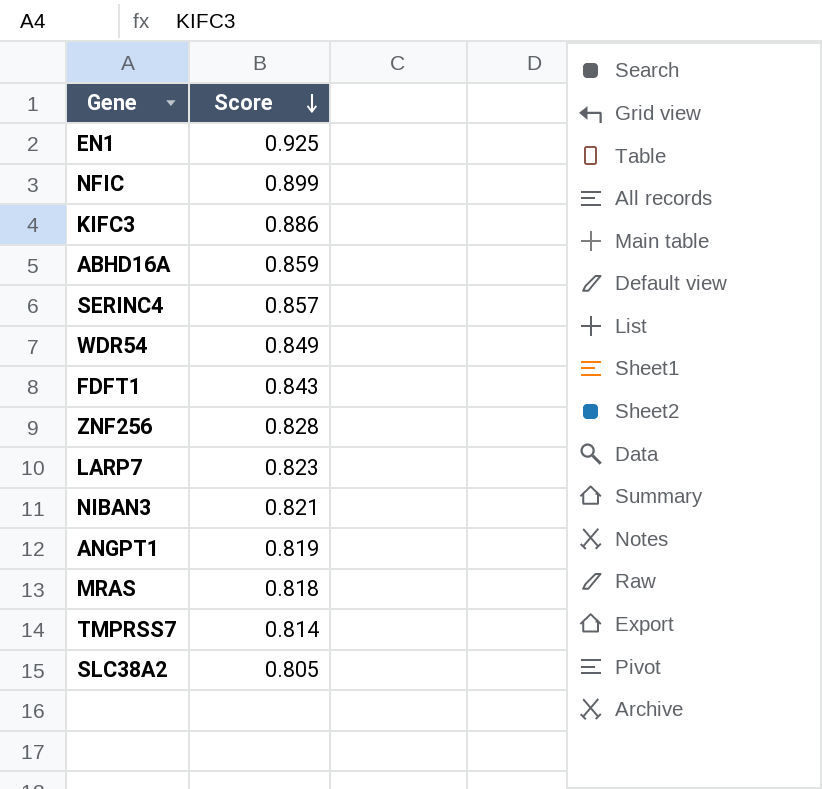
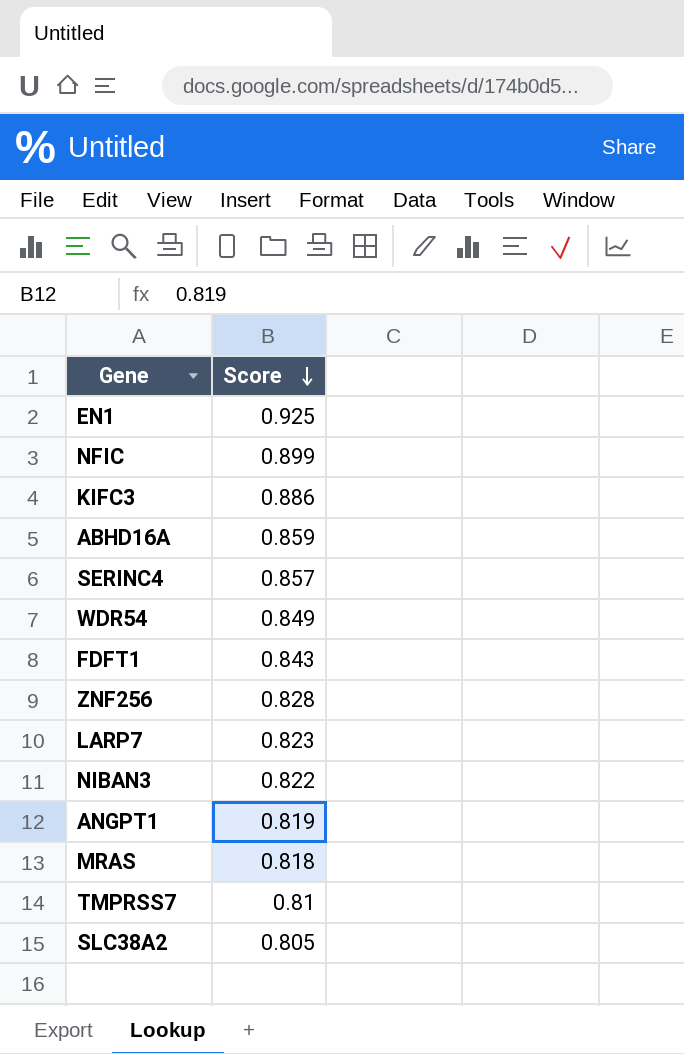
NIBAN3 | Score: 0.821 -> 0.822
TMPRSS7 | Score: 0.814 -> 0.81

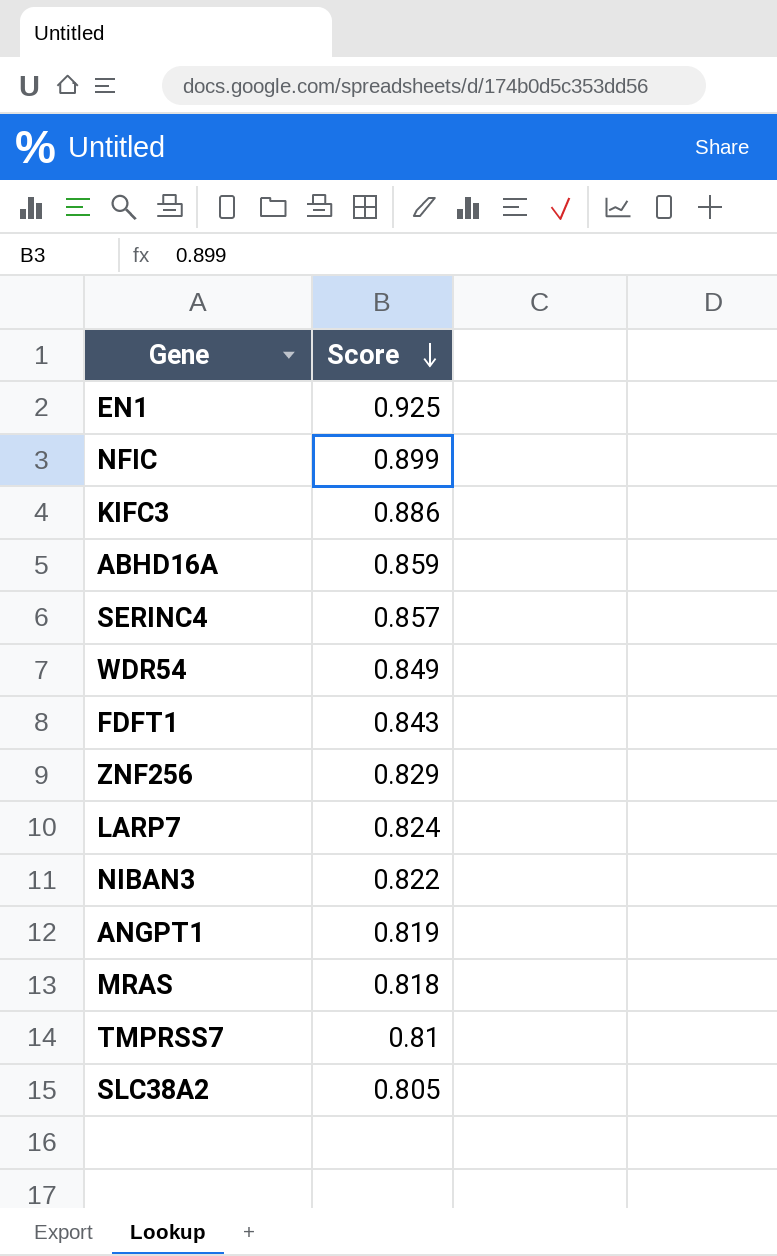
ZNF256 | Score: 0.828 -> 0.829
LARP7 | Score: 0.823 -> 0.824

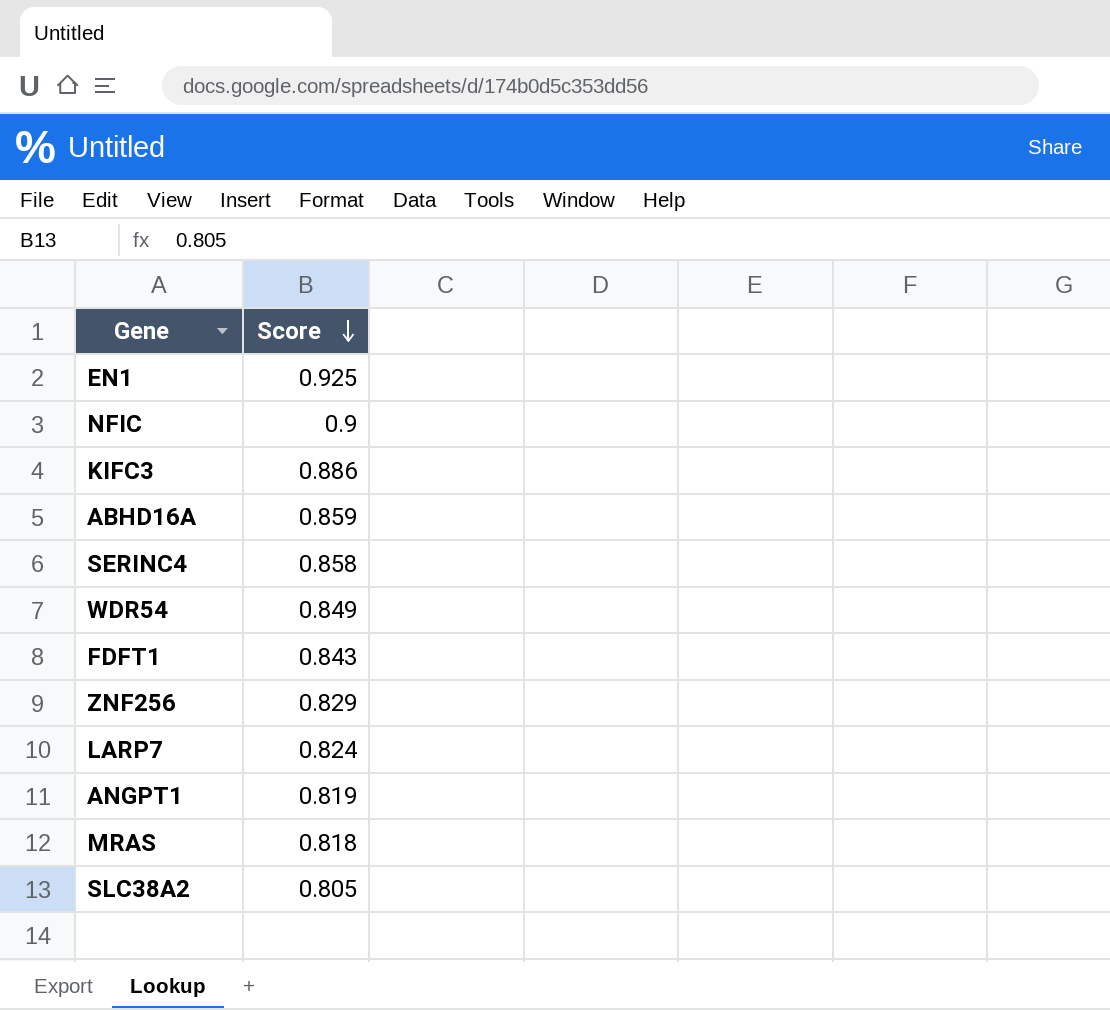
row NIBAN3: 0.822 -> none
row TMPRSS7: 0.81 -> none
NFIC | Score: 0.899 -> 0.9
SERINC4 | Score: 0.857 -> 0.858

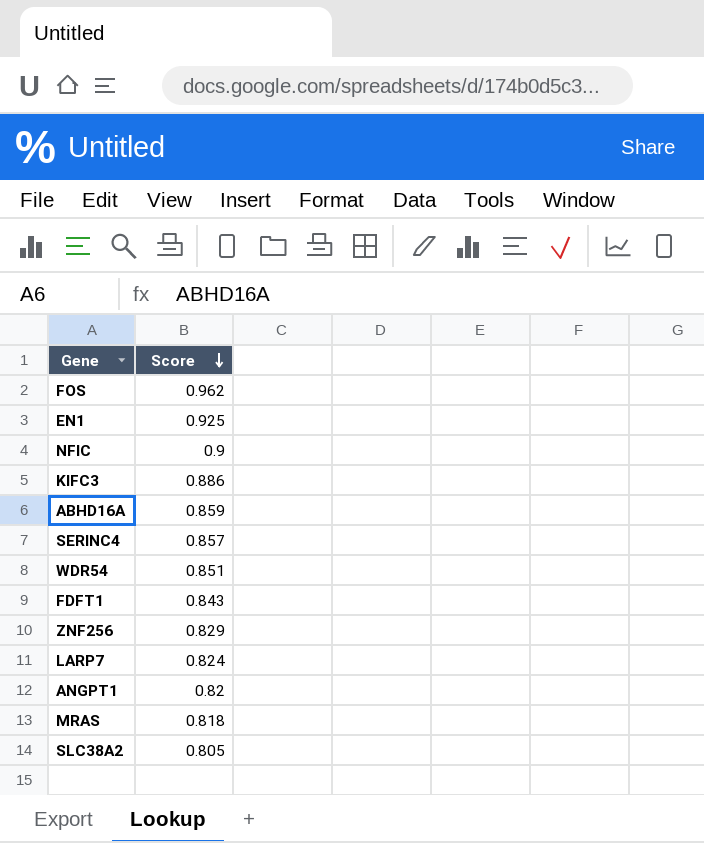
row FOS: none -> 0.962
SERINC4 | Score: 0.858 -> 0.857
WDR54 | Score: 0.849 -> 0.851
ANGPT1 | Score: 0.819 -> 0.82

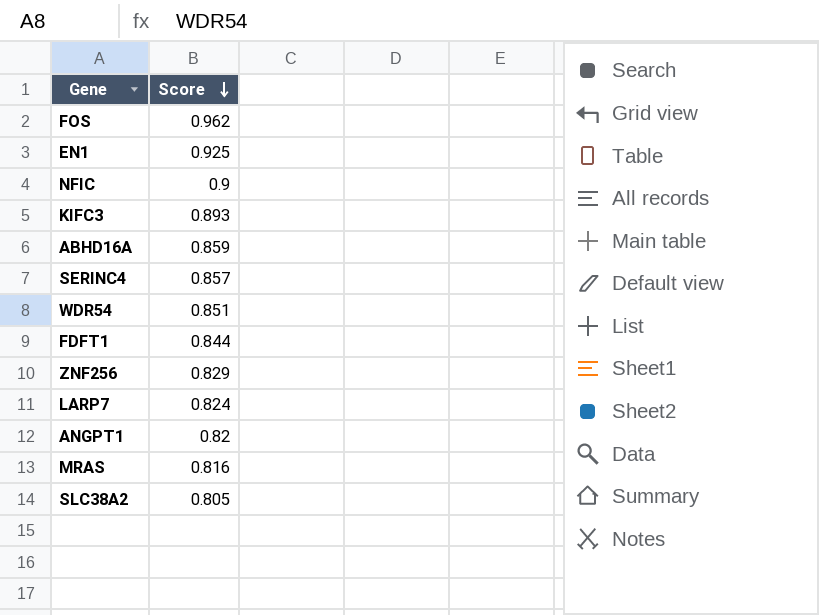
KIFC3 | Score: 0.886 -> 0.893
FDFT1 | Score: 0.843 -> 0.844
MRAS | Score: 0.818 -> 0.816

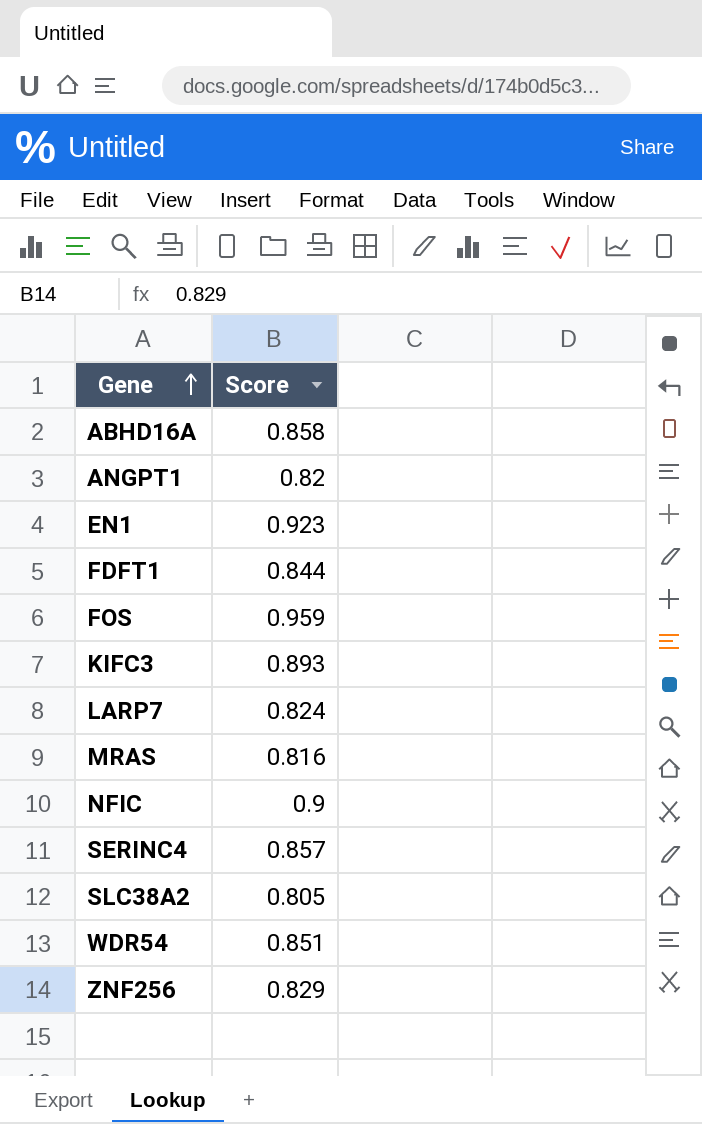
row order: Score descending -> Gene ascending
ABHD16A | Score: 0.859 -> 0.858
EN1 | Score: 0.925 -> 0.923
FOS | Score: 0.962 -> 0.959

